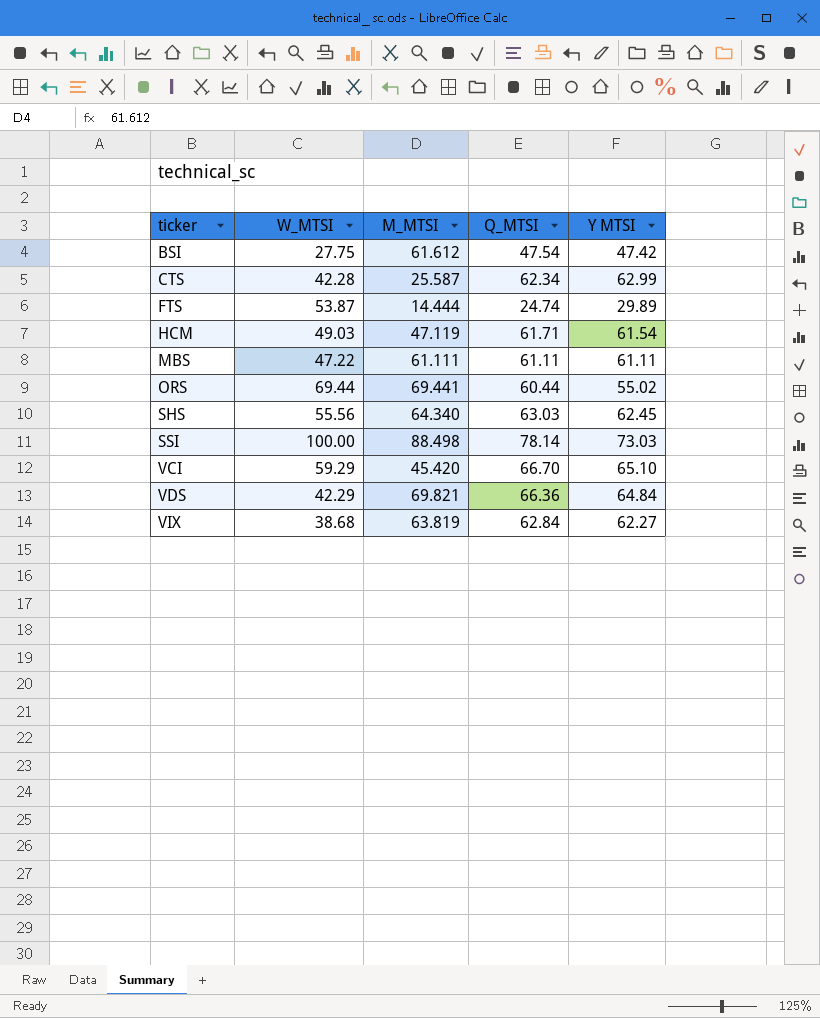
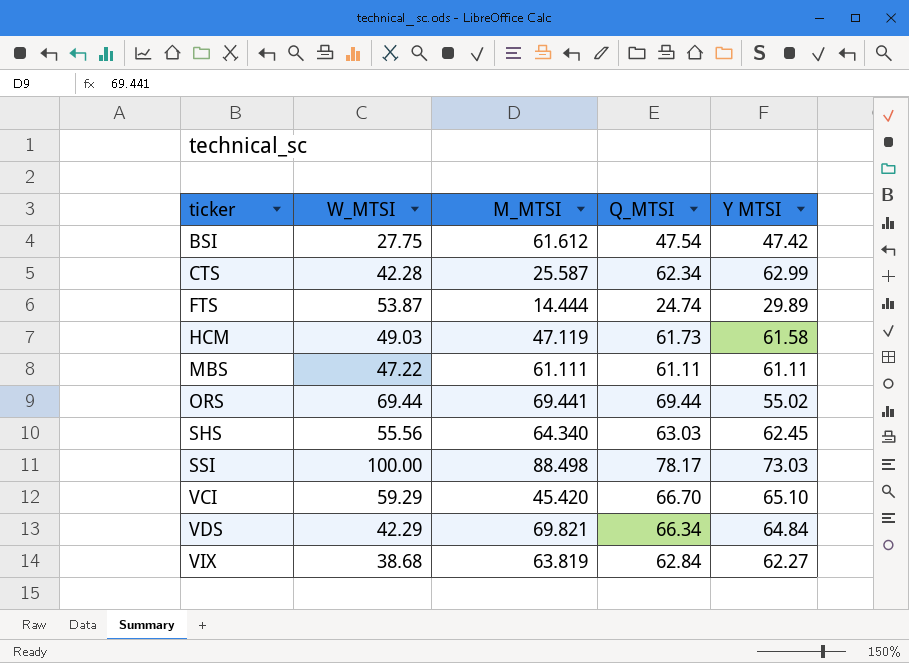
HCM | Q_MTSI: 61.71 -> 61.73
HCM | Y MTSI: 61.54 -> 61.58
ORS | Q_MTSI: 60.44 -> 69.44
SSI | Q_MTSI: 78.14 -> 78.17
VDS | Q_MTSI: 66.36 -> 66.34

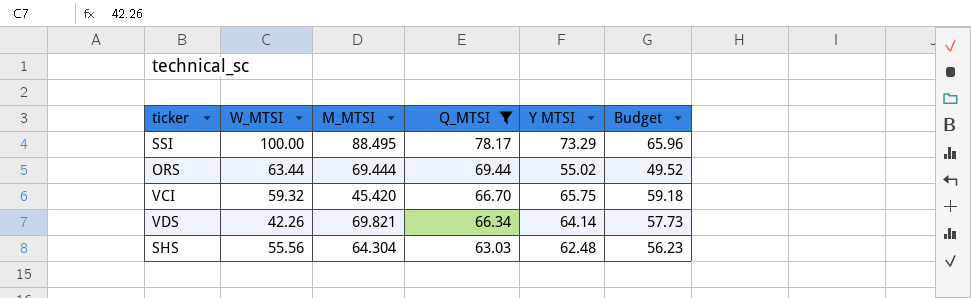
filter: none -> Q_MTSI >= 63.03
row order: ticker ascending -> Q_MTSI descending
column Budget | formula: none -> [Y MTSI] * 0.9
SSI | M_MTSI: 88.498 -> 88.495
SSI | Y MTSI: 73.03 -> 73.29
ORS | W_MTSI: 69.44 -> 63.44
ORS | M_MTSI: 69.441 -> 69.444
VCI | W_MTSI: 59.29 -> 59.32
VCI | Y MTSI: 65.10 -> 65.75
VDS | W_MTSI: 42.29 -> 42.26
VDS | Y MTSI: 64.84 -> 64.14
SHS | M_MTSI: 64.340 -> 64.304
SHS | Y MTSI: 62.45 -> 62.48

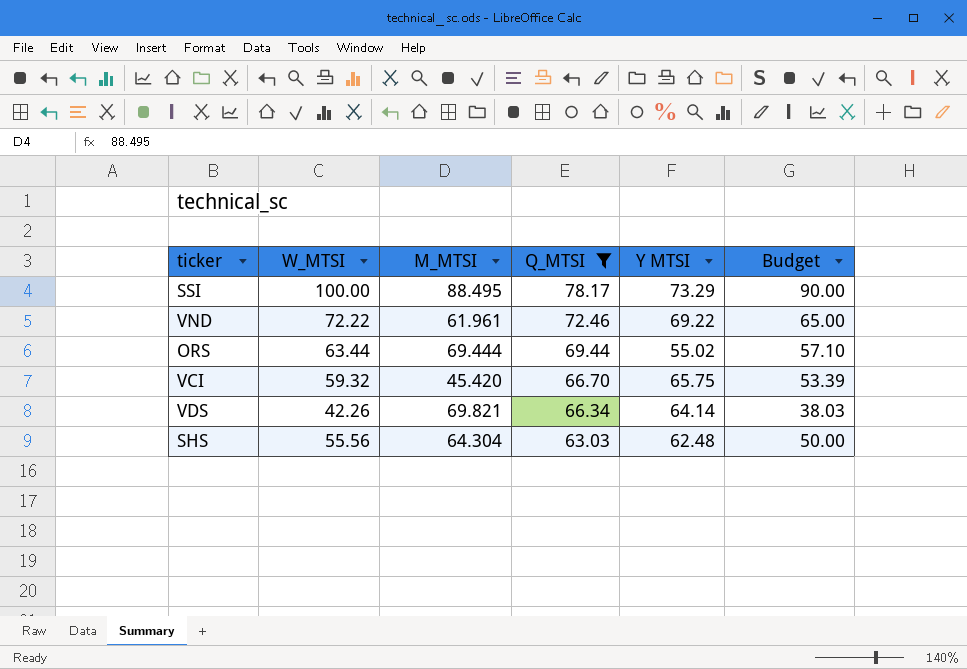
column Budget | formula: [Y MTSI] * 0.9 -> [W_MTSI] * 0.9
row VND: none -> 72.22 | 61.961 | 72.46 | 69.22 | 65.00

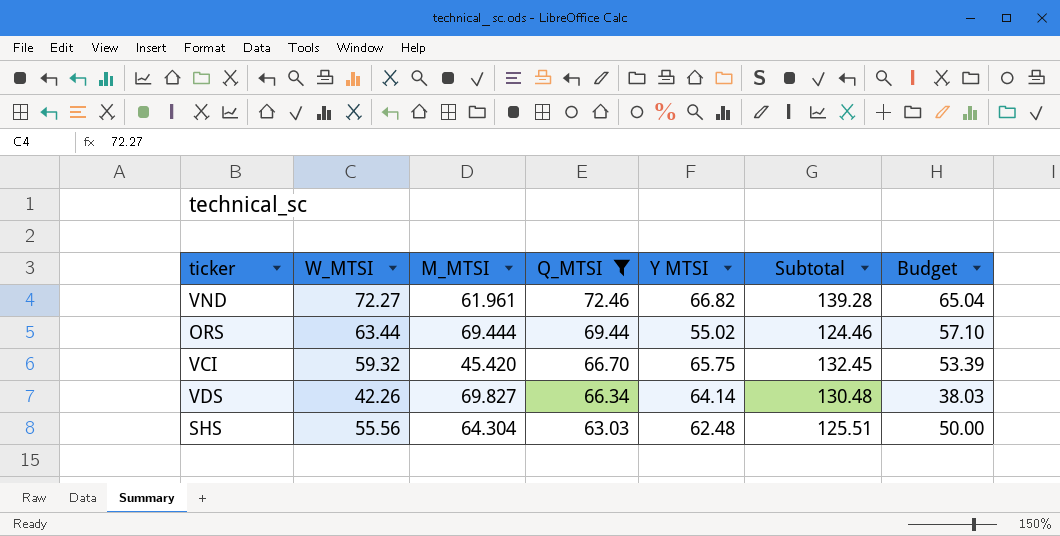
column Subtotal | formula: none -> [Q_MTSI] + [Y MTSI]
row SSI: 100.00 | 88.495 | 78.17 | 73.29 | 90.00 -> none
VND | W_MTSI: 72.22 -> 72.27
VND | Y MTSI: 69.22 -> 66.82
VND | Budget: 65.00 -> 65.04
VDS | M_MTSI: 69.821 -> 69.827

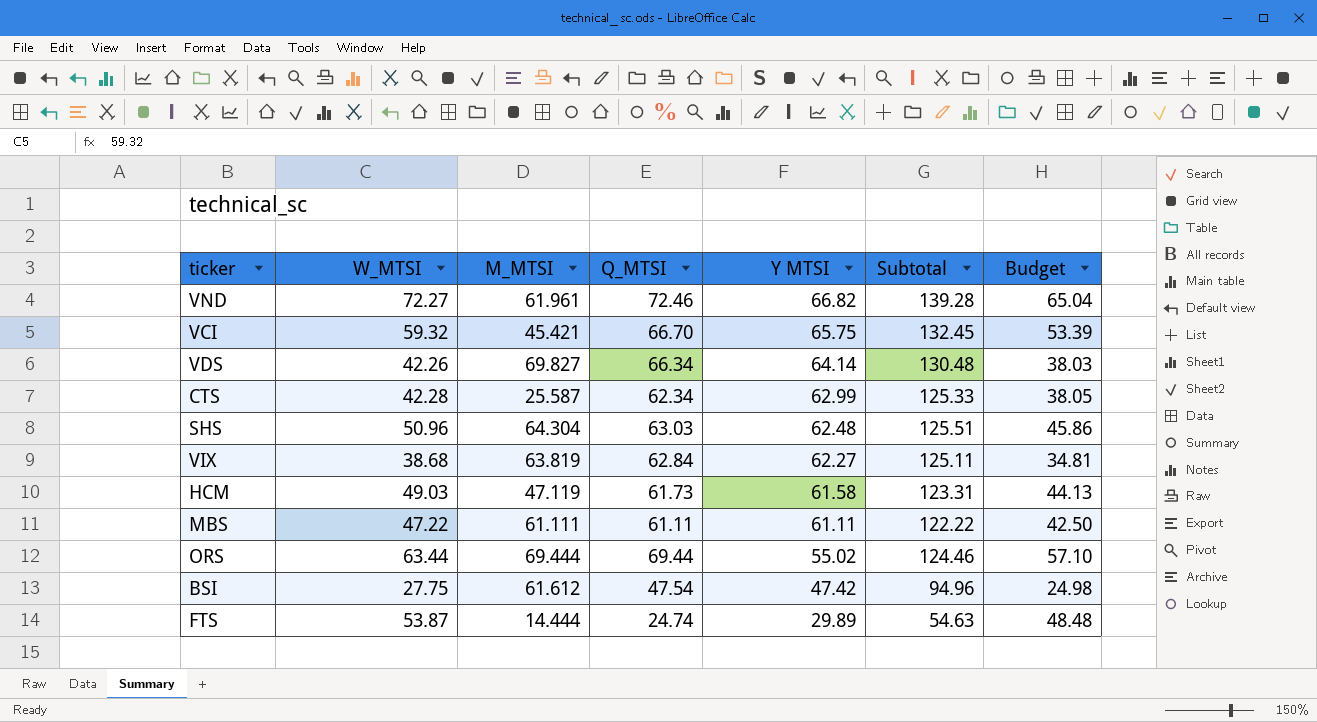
filter: Q_MTSI >= 63.03 -> none
row order: Q_MTSI descending -> Y MTSI descending
VCI | M_MTSI: 45.420 -> 45.421
SHS | W_MTSI: 55.56 -> 50.96
SHS | Budget: 50.00 -> 45.86

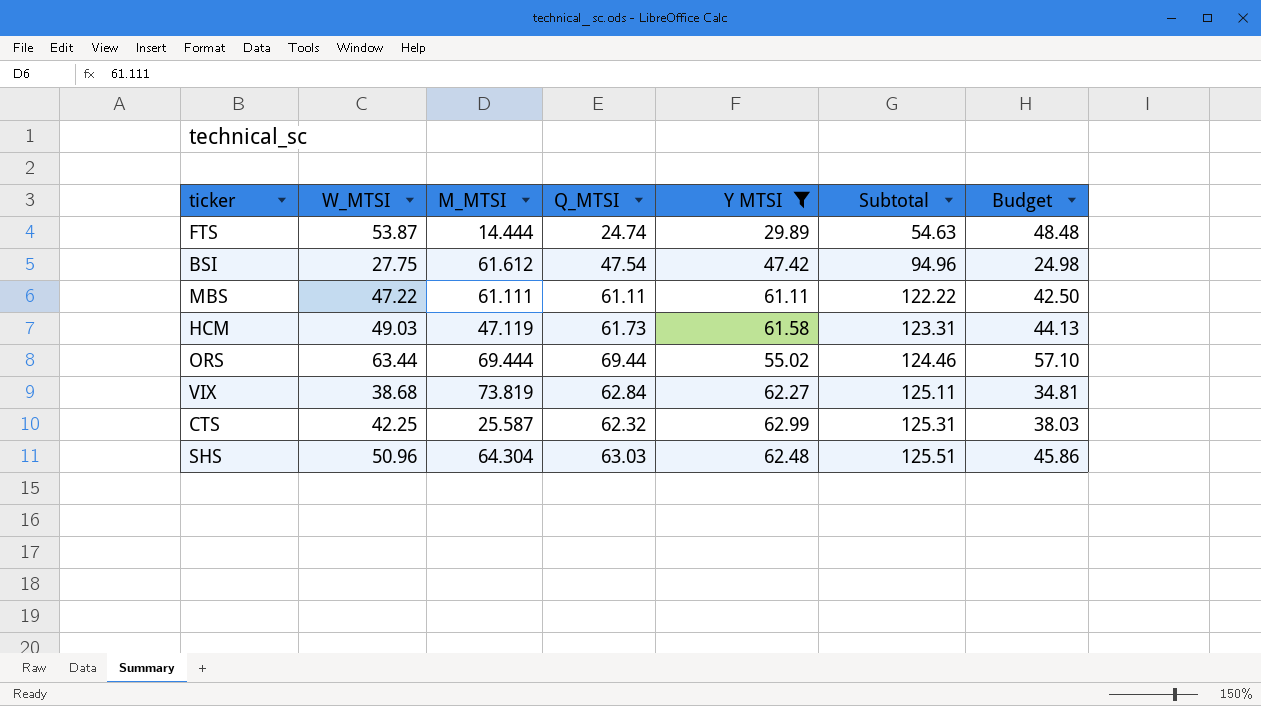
filter: none -> Y MTSI <= 62.99
row order: Y MTSI descending -> Subtotal ascending
VIX | M_MTSI: 63.819 -> 73.819
CTS | W_MTSI: 42.28 -> 42.25
CTS | Q_MTSI: 62.34 -> 62.32
CTS | Subtotal: 125.33 -> 125.31
CTS | Budget: 38.05 -> 38.03

